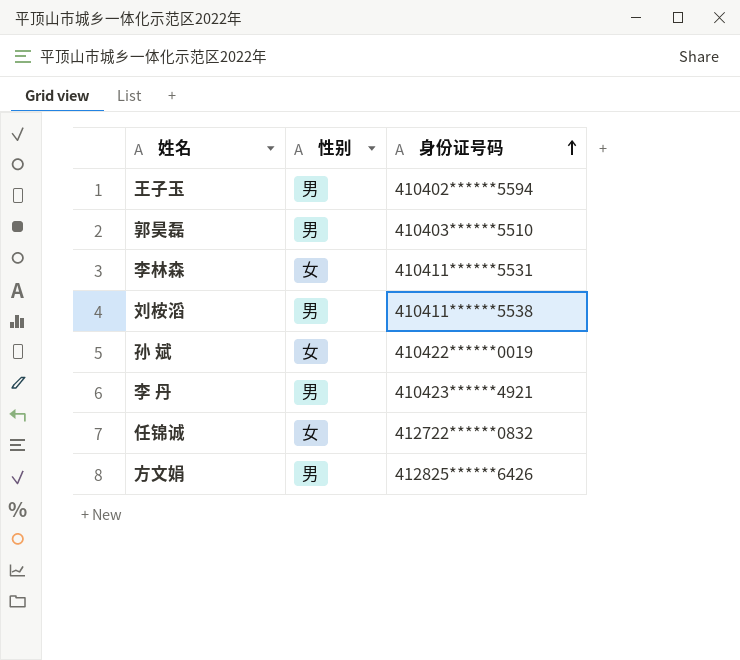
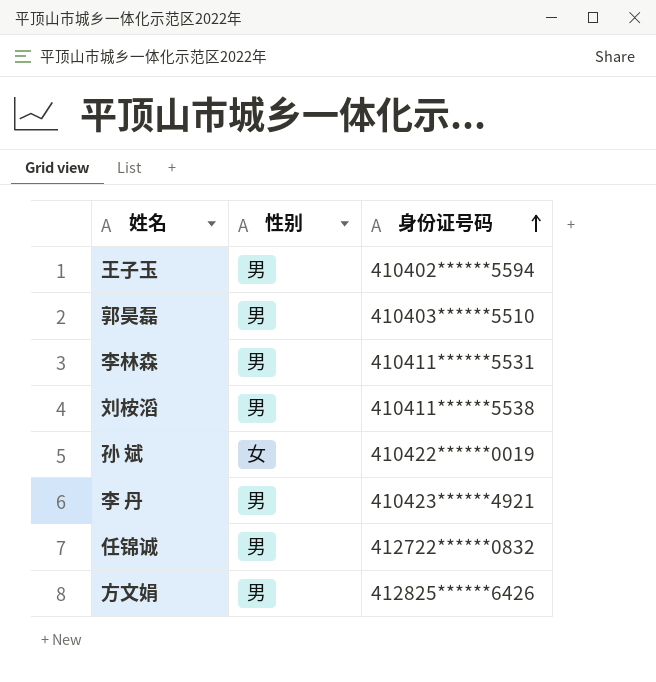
李林森 | 性别: 女 -> 男
任锦诚 | 性别: 女 -> 男

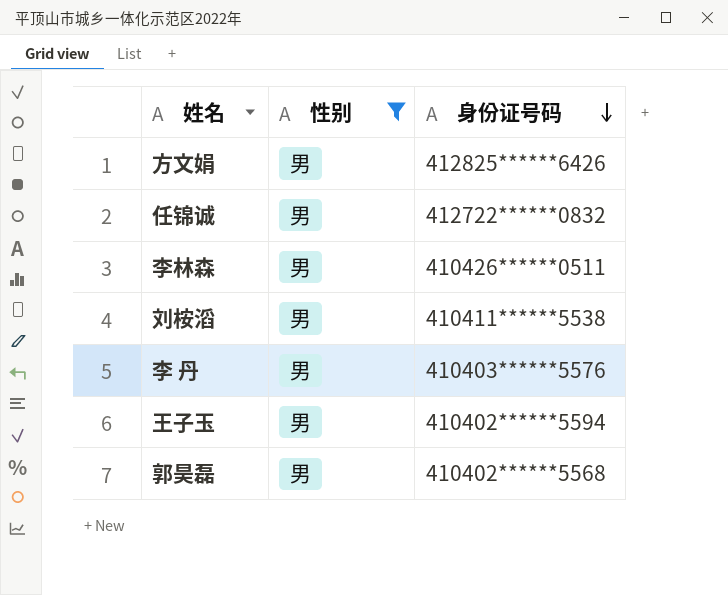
filter: none -> 性别 = 男
row order: 身份证号码 ascending -> 身份证号码 descending
李林森 | 身份证号码: 410411******5531 -> 410426******0511
李 丹 | 身份证号码: 410423******4921 -> 410403******5576
郭昊磊 | 身份证号码: 410403******5510 -> 410402******5568

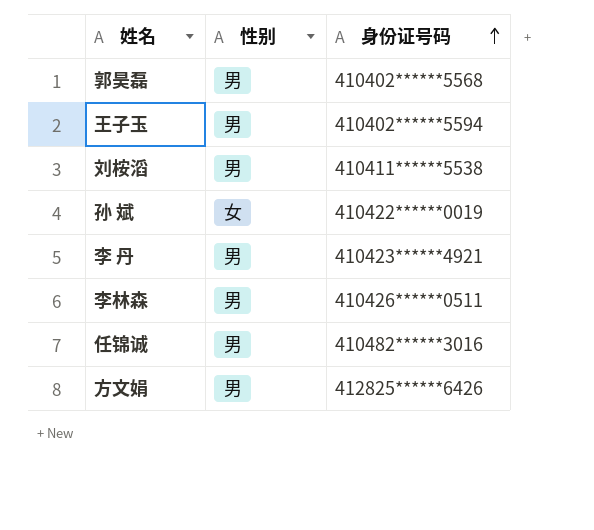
filter: 性别 = 男 -> none
row order: 身份证号码 descending -> 身份证号码 ascending
李 丹 | 身份证号码: 410403******5576 -> 410423******4921
任锦诚 | 身份证号码: 412722******0832 -> 410482******3016

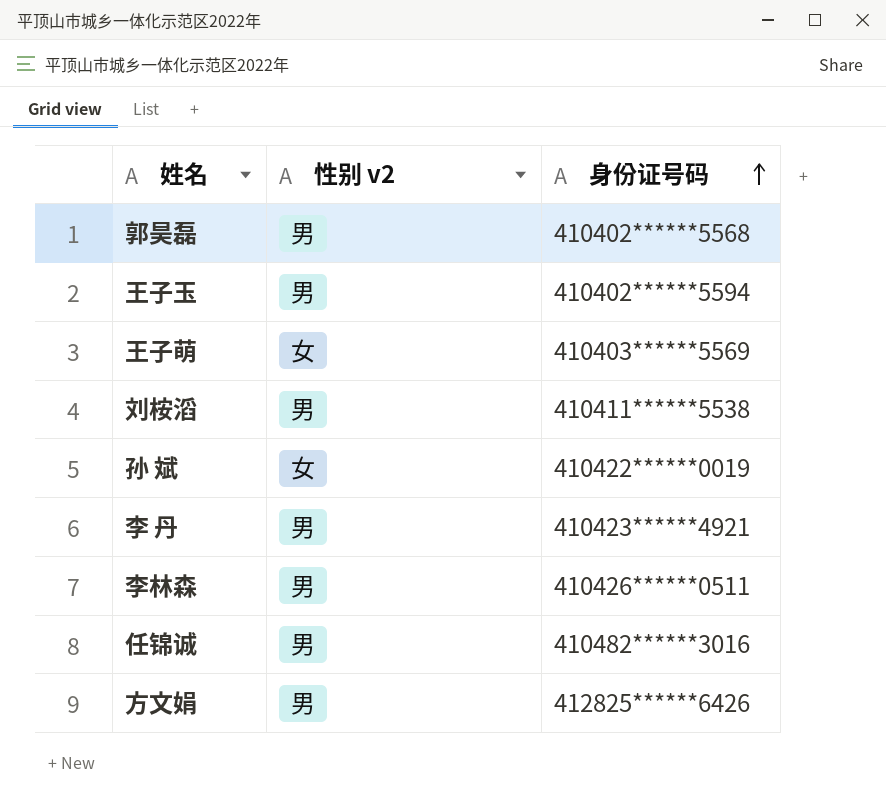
column name: 性别 -> 性别 v2
row 王子萌: none -> 女 | 410403******5569

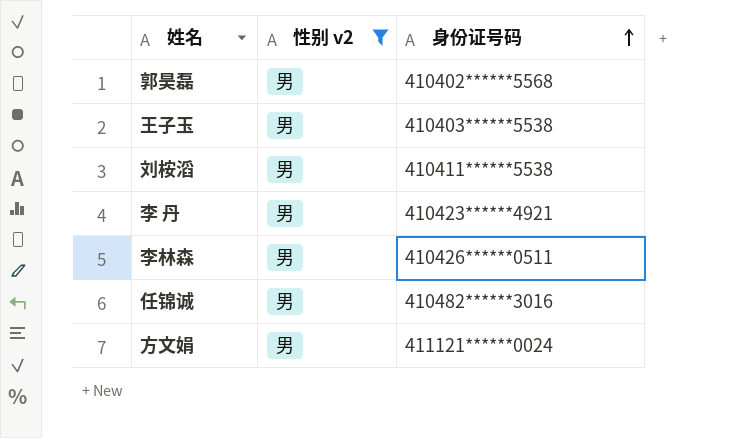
filter: none -> 性别 v2 = 男
王子玉 | 身份证号码: 410402******5594 -> 410403******5538
方文娟 | 身份证号码: 412825******6426 -> 411121******0024

